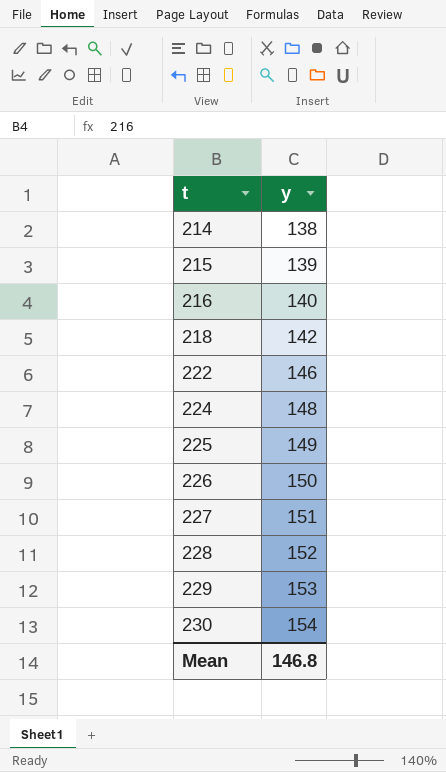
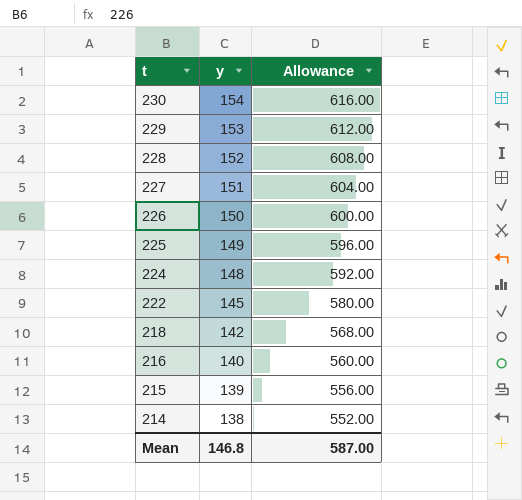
row order: t ascending -> t descending
column Allowance | formula: none -> [y] * 4
222 | y: 146 -> 145

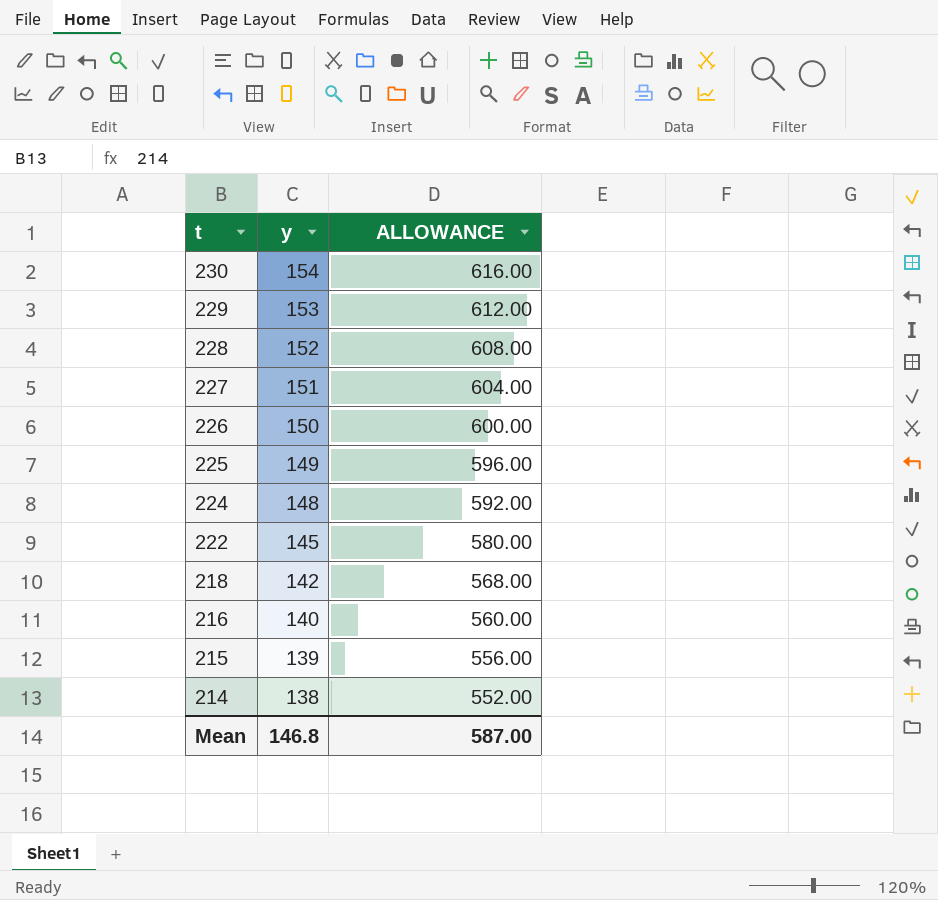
column name: Allowance -> ALLOWANCE

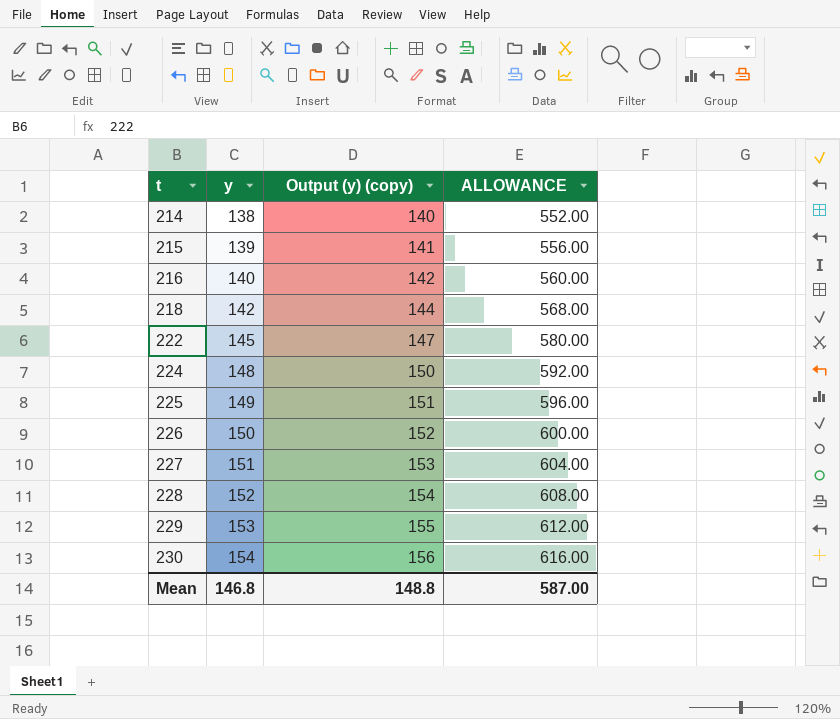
row order: t descending -> t ascending
column Output (y) (copy) | formula: none -> [y] + 2

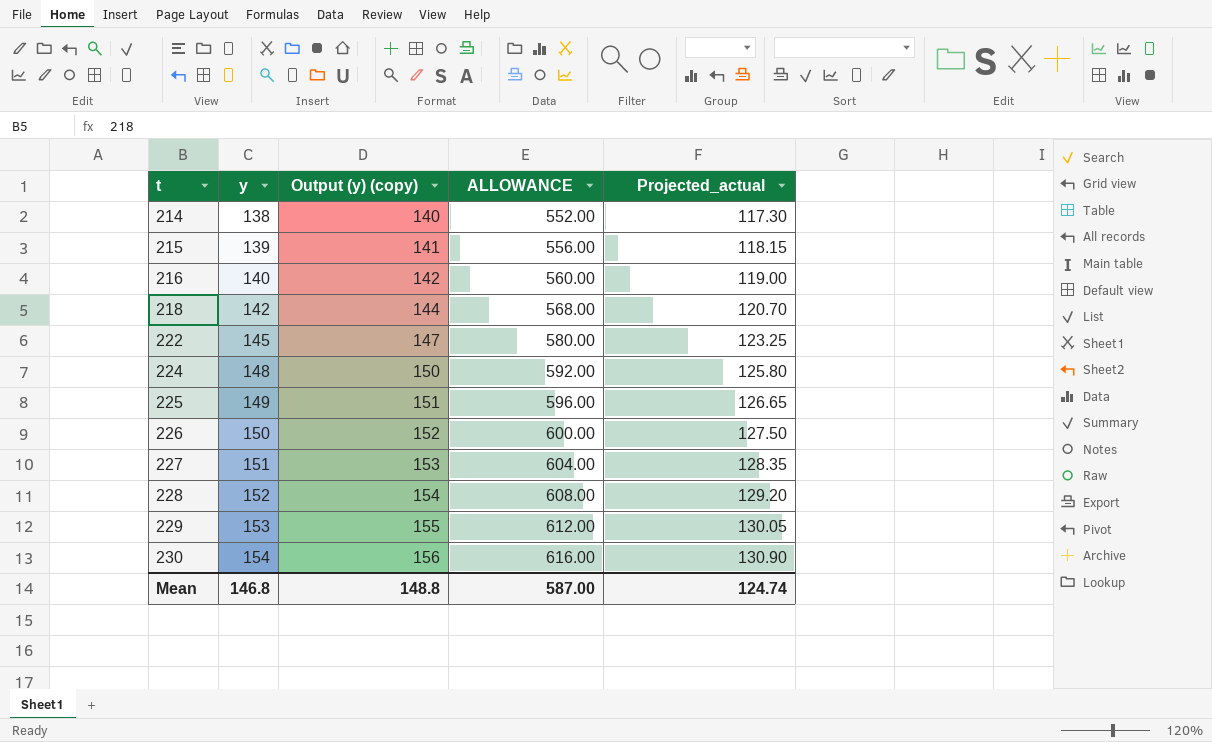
column Projected_actual | formula: none -> [y] * 0.85

